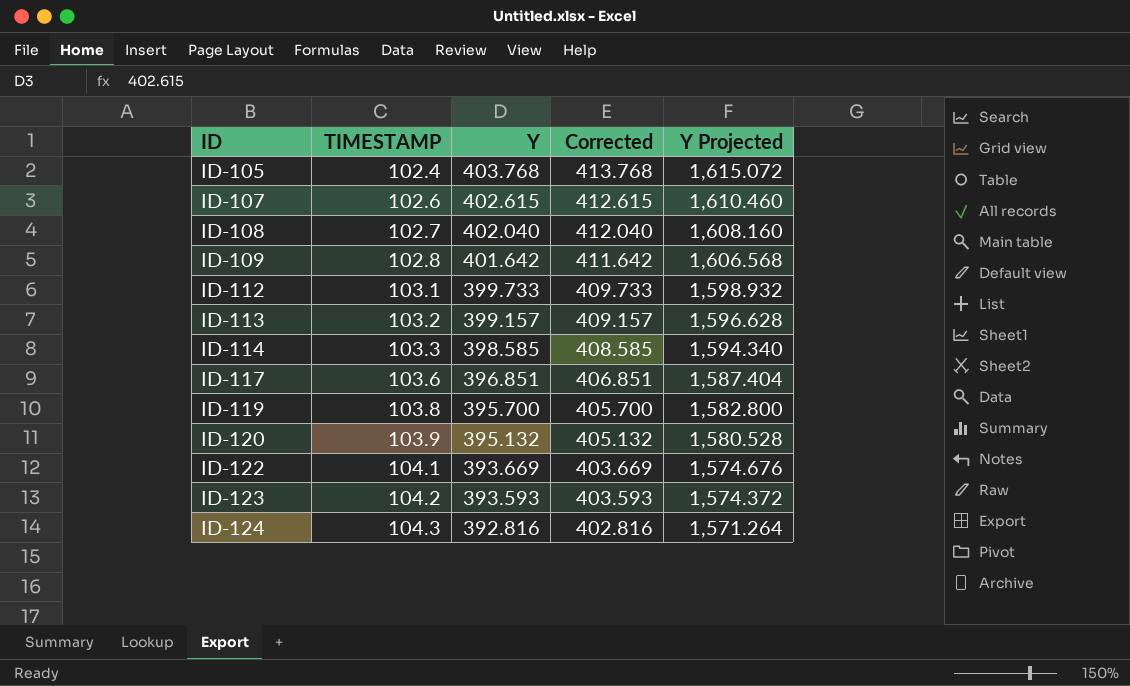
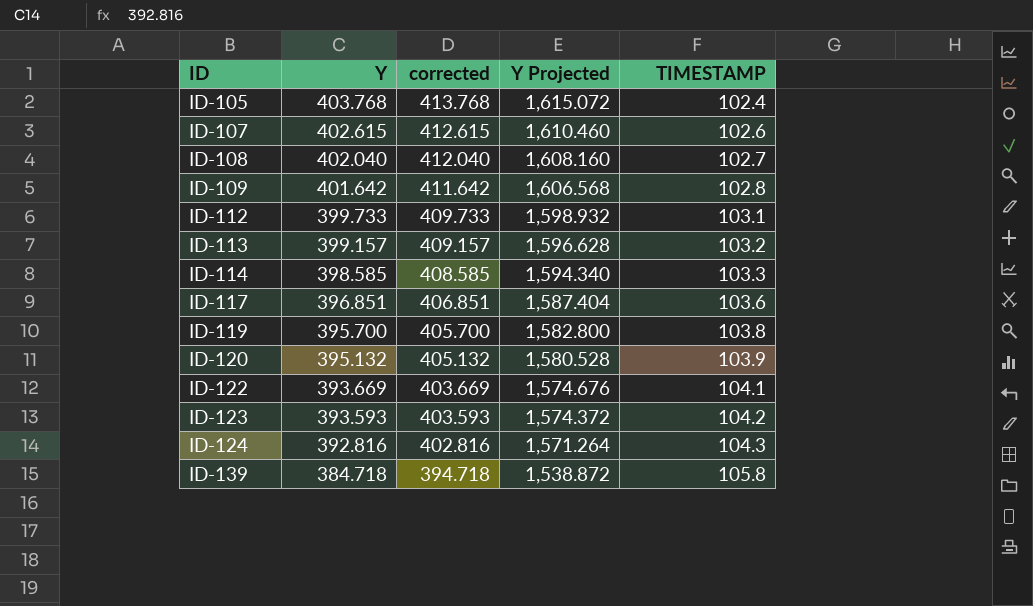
column name: Corrected -> corrected
column TIMESTAMP | position: 2 -> 5
row ID-139: none -> 384.718 | 394.718 | 1,538.872 | 105.8

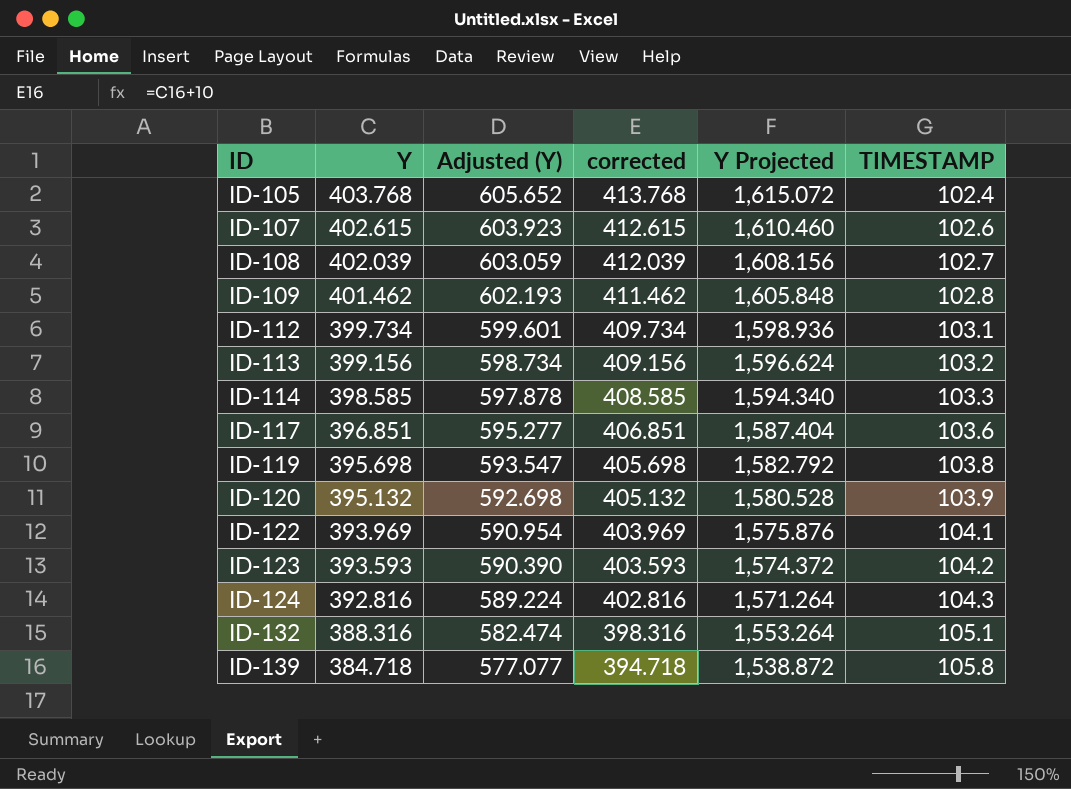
column Adjusted (Y) | formula: none -> [Y] * 1.5
ID-108 | Y: 402.040 -> 402.039
ID-108 | corrected: 412.040 -> 412.039
ID-108 | Y Projected: 1,608.160 -> 1,608.156
ID-109 | Y: 401.642 -> 401.462
ID-109 | corrected: 411.642 -> 411.462
ID-109 | Y Projected: 1,606.568 -> 1,605.848
ID-112 | Y: 399.733 -> 399.734
ID-112 | corrected: 409.733 -> 409.734
ID-112 | Y Projected: 1,598.932 -> 1,598.936
ID-113 | Y: 399.157 -> 399.156
ID-113 | corrected: 409.157 -> 409.156
ID-113 | Y Projected: 1,596.628 -> 1,596.624
ID-119 | Y: 395.700 -> 395.698
ID-119 | corrected: 405.700 -> 405.698
ID-119 | Y Projected: 1,582.800 -> 1,582.792
ID-122 | Y: 393.669 -> 393.969
ID-122 | corrected: 403.669 -> 403.969
ID-122 | Y Projected: 1,574.676 -> 1,575.876
row ID-132: none -> 388.316 | 582.474 | 398.316 | 1,553.264 | 105.1

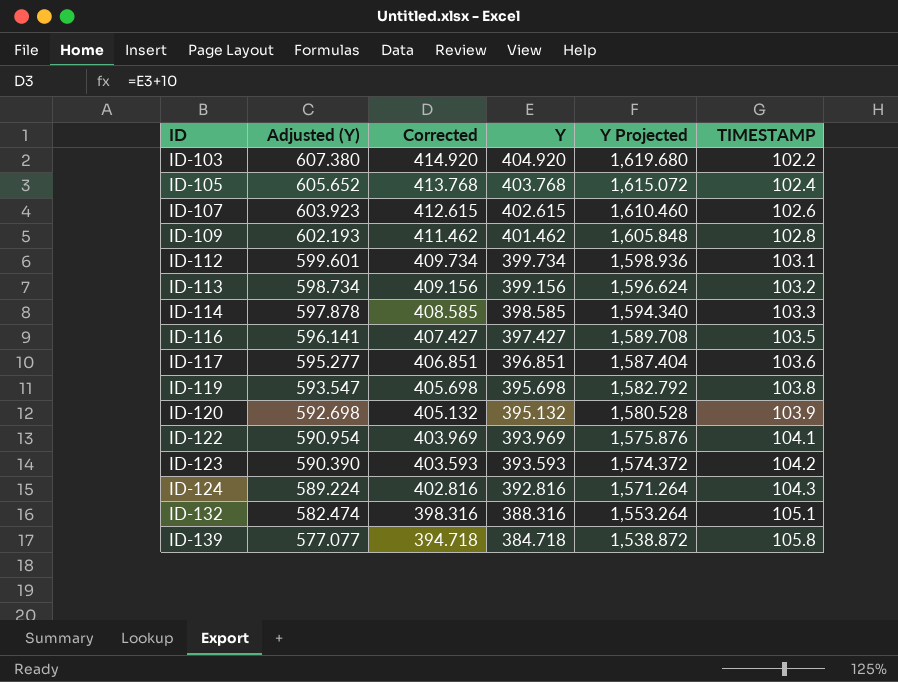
column name: corrected -> Corrected
column Y | position: 2 -> 4
row ID-108: 402.039 | 603.059 | 412.039 | 1,608.156 | 102.7 -> none
row ID-103: none -> 607.380 | 414.920 | 404.920 | 1,619.680 | 102.2
row ID-116: none -> 596.141 | 407.427 | 397.427 | 1,589.708 | 103.5

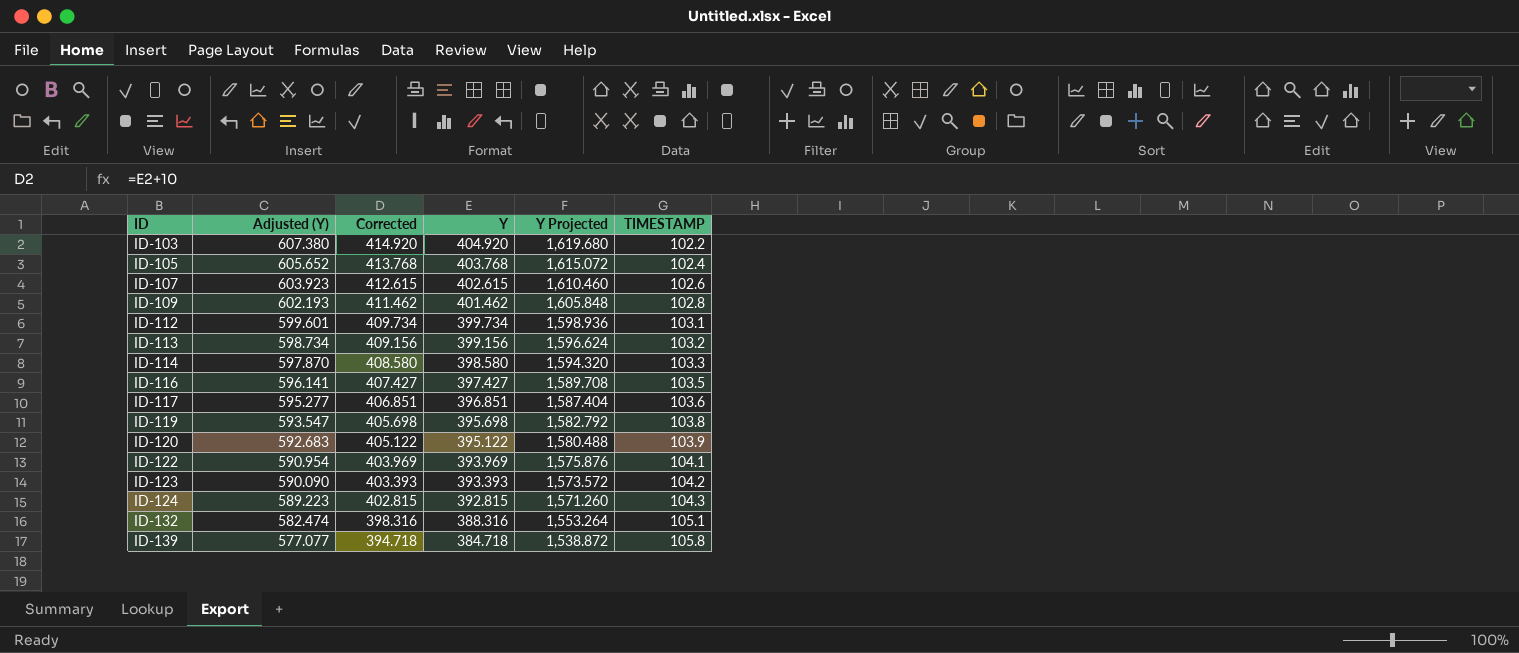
ID-114 | Adjusted (Y): 597.878 -> 597.870
ID-114 | Corrected: 408.585 -> 408.580
ID-114 | Y: 398.585 -> 398.580
ID-114 | Y Projected: 1,594.340 -> 1,594.320
ID-120 | Adjusted (Y): 592.698 -> 592.683
ID-120 | Corrected: 405.132 -> 405.122
ID-120 | Y: 395.132 -> 395.122
ID-120 | Y Projected: 1,580.528 -> 1,580.488
ID-123 | Adjusted (Y): 590.390 -> 590.090
ID-123 | Corrected: 403.593 -> 403.393
ID-123 | Y: 393.593 -> 393.393
ID-123 | Y Projected: 1,574.372 -> 1,573.572
ID-124 | Adjusted (Y): 589.224 -> 589.223
ID-124 | Corrected: 402.816 -> 402.815
ID-124 | Y: 392.816 -> 392.815
ID-124 | Y Projected: 1,571.264 -> 1,571.260

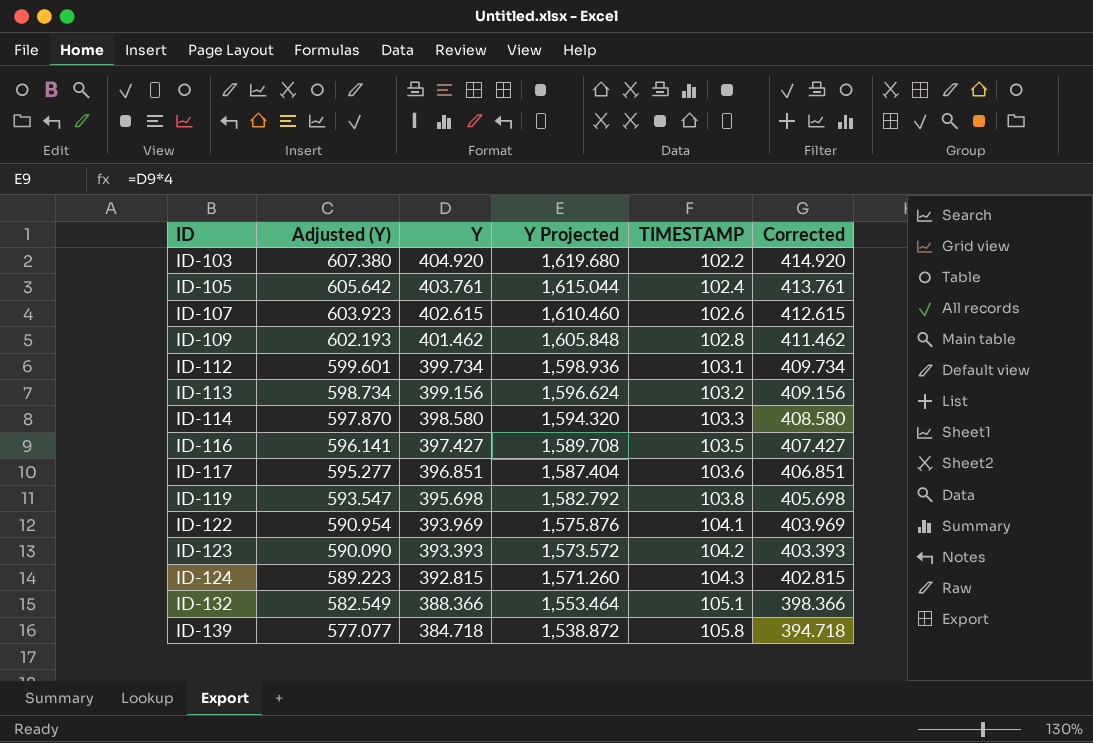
column Corrected | position: 3 -> 6
row ID-120: 592.683 | 405.122 | 395.122 | 1,580.488 | 103.9 -> none
ID-105 | Adjusted (Y): 605.652 -> 605.642
ID-105 | Y: 403.768 -> 403.761
ID-105 | Y Projected: 1,615.072 -> 1,615.044
ID-105 | Corrected: 413.768 -> 413.761
ID-132 | Adjusted (Y): 582.474 -> 582.549
ID-132 | Y: 388.316 -> 388.366
ID-132 | Y Projected: 1,553.264 -> 1,553.464
ID-132 | Corrected: 398.316 -> 398.366

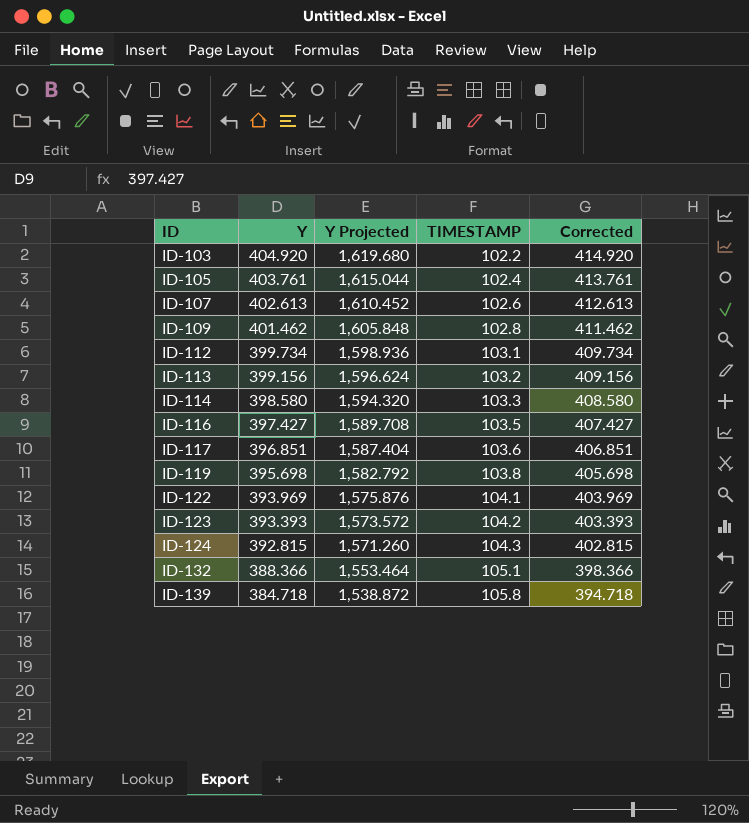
column Adjusted (Y) | formula: [Y] * 1.5 -> none
ID-107 | Y: 402.615 -> 402.613
ID-107 | Y Projected: 1,610.460 -> 1,610.452
ID-107 | Corrected: 412.615 -> 412.613

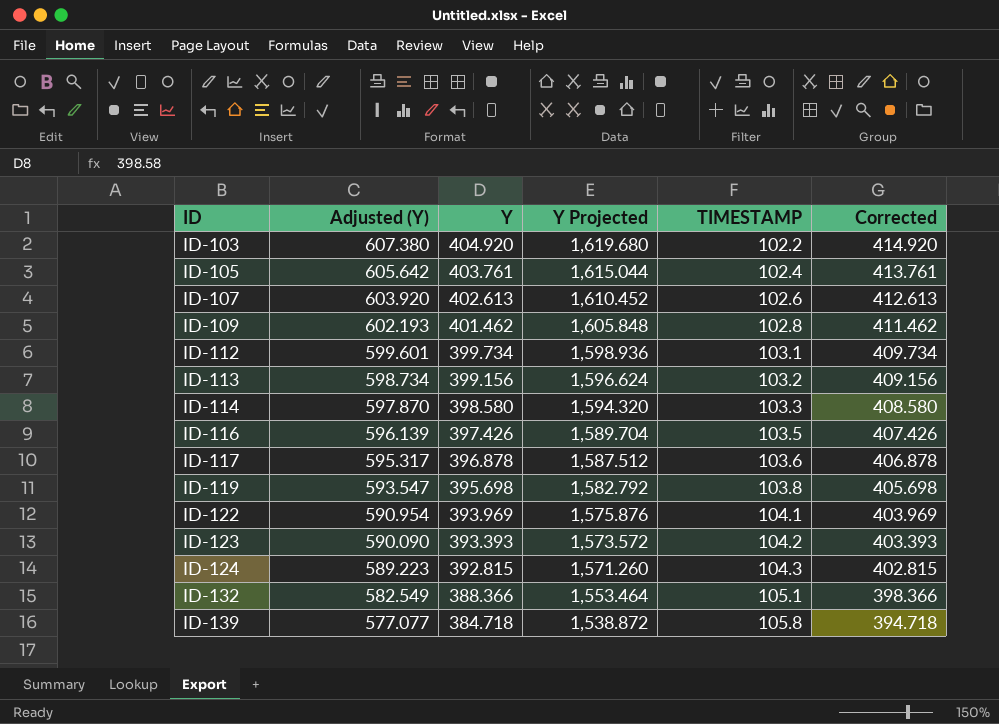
column Adjusted (Y) | formula: none -> [Y] * 1.5
ID-116 | Y: 397.427 -> 397.426
ID-116 | Y Projected: 1,589.708 -> 1,589.704
ID-116 | Corrected: 407.427 -> 407.426
ID-117 | Y: 396.851 -> 396.878
ID-117 | Y Projected: 1,587.404 -> 1,587.512
ID-117 | Corrected: 406.851 -> 406.878

